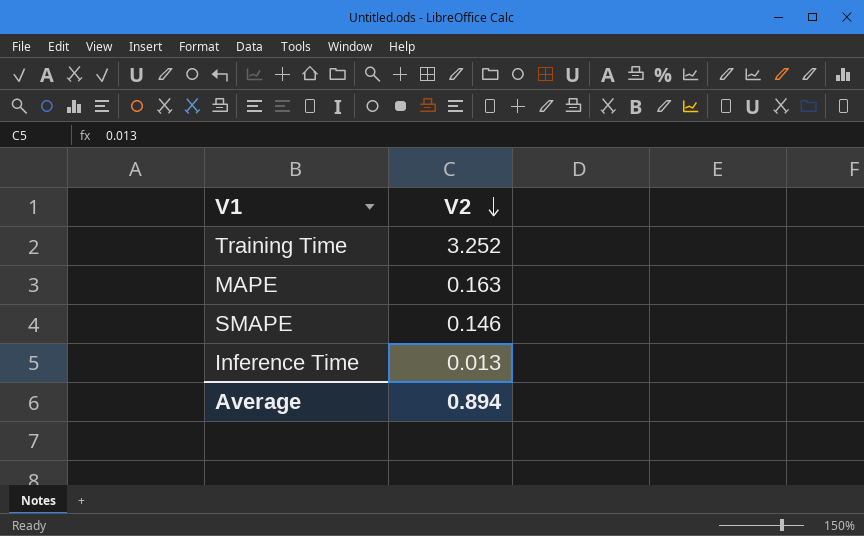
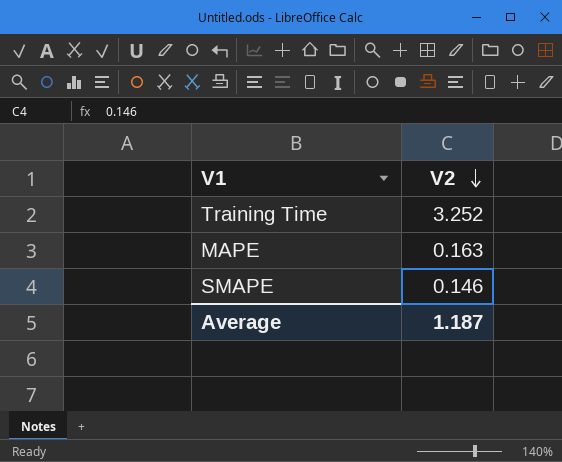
row Inference Time: 0.013 -> none
Average | V2: 0.894 -> 1.187

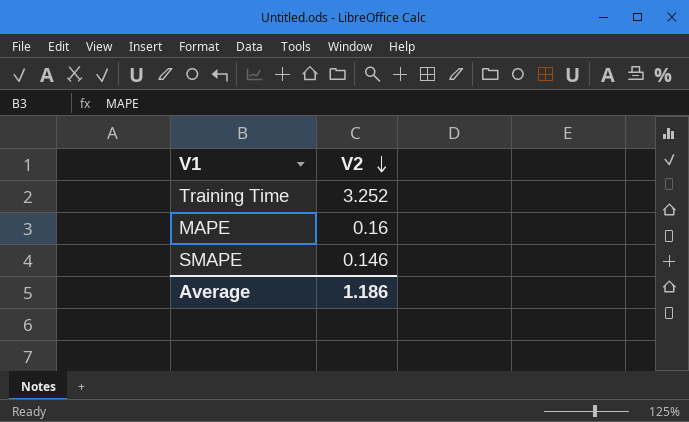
MAPE | V2: 0.163 -> 0.16
Average | V2: 1.187 -> 1.186

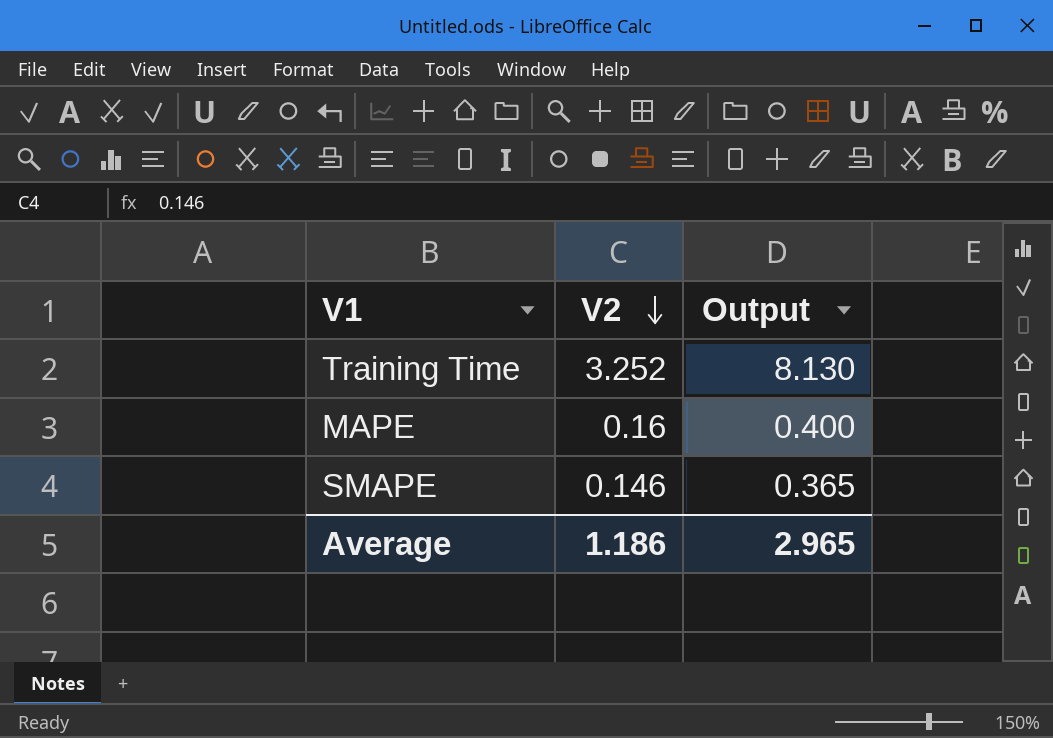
column Output | formula: none -> [V2] * 2.5

